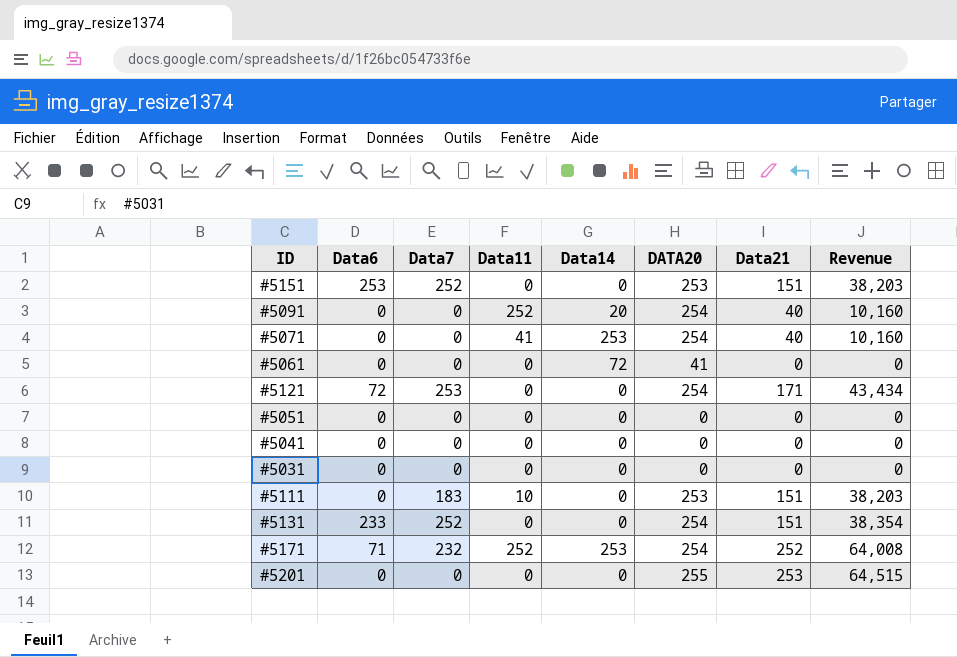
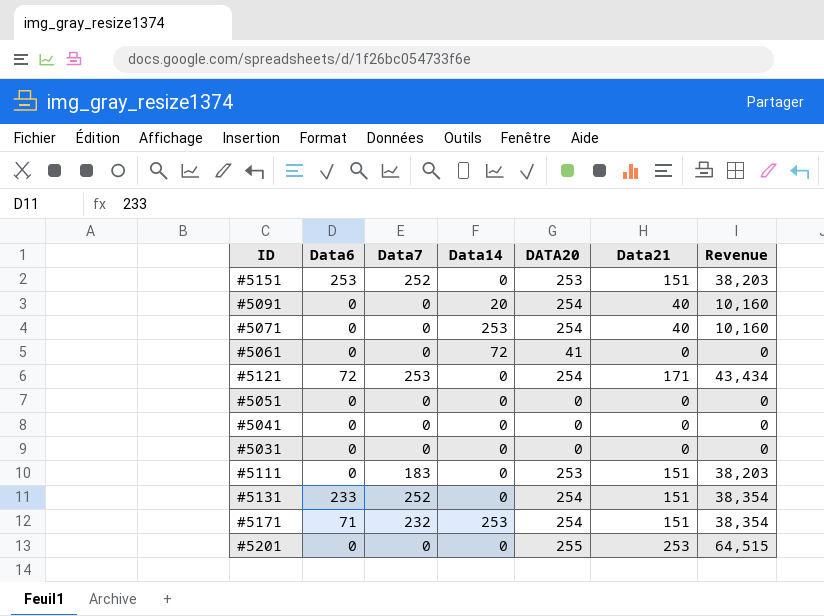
column Data11 | position: 4 -> none
#5171 | Data21: 252 -> 151
#5171 | Revenue: 64,008 -> 38,354

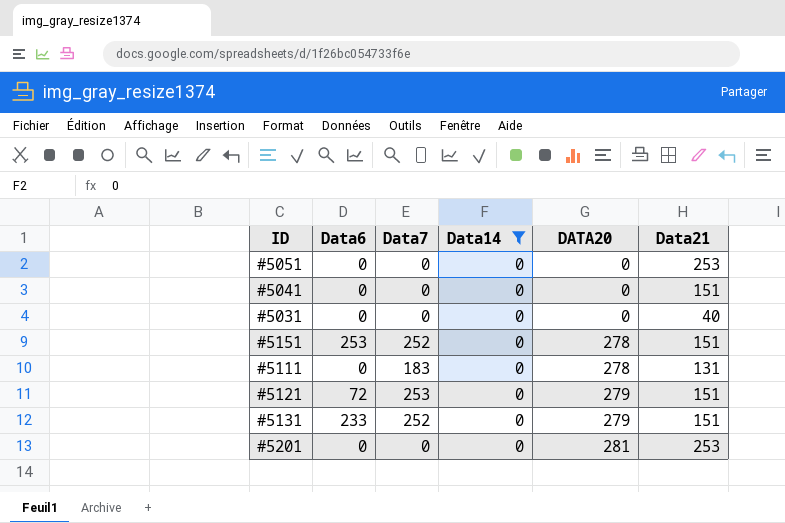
filter: none -> Data14 = 0
row order: none -> DATA20 ascending
column Revenue | formula: [DATA20] * [Data21] -> none
#5051 | Data21: 0 -> 253
#5041 | Data21: 0 -> 151
#5031 | Data21: 0 -> 40
#5151 | DATA20: 253 -> 278
#5111 | DATA20: 253 -> 278
#5111 | Data21: 151 -> 131
#5121 | DATA20: 254 -> 279
#5121 | Data21: 171 -> 151
#5131 | DATA20: 254 -> 279
#5201 | DATA20: 255 -> 281

